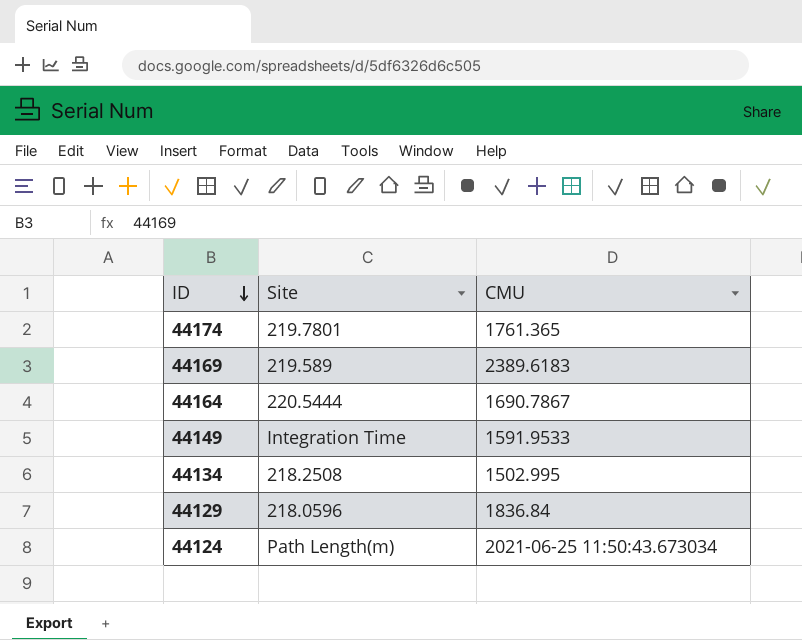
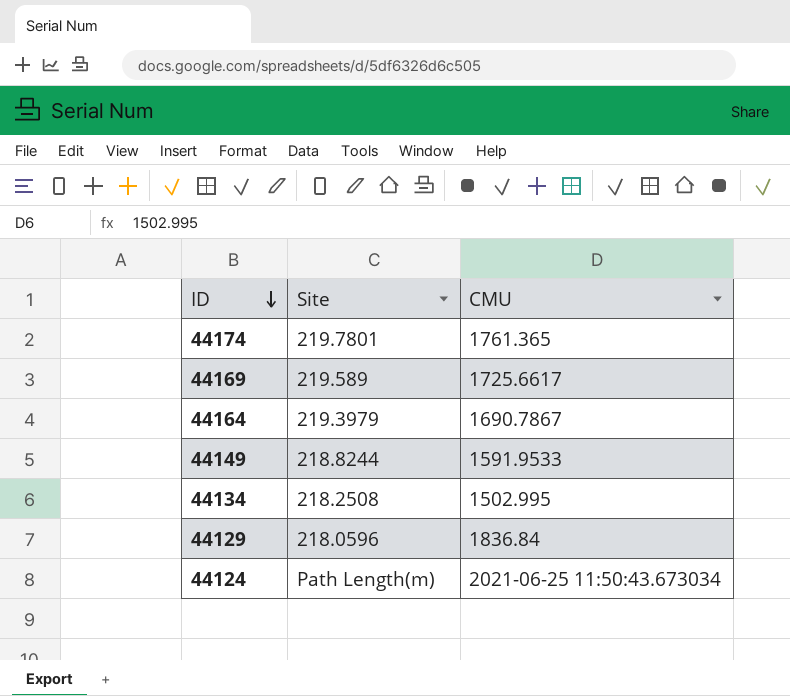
44169 | CMU: 2389.6183 -> 1725.6617
44164 | Site: 220.5444 -> 219.3979
44149 | Site: Integration Time -> 218.8244

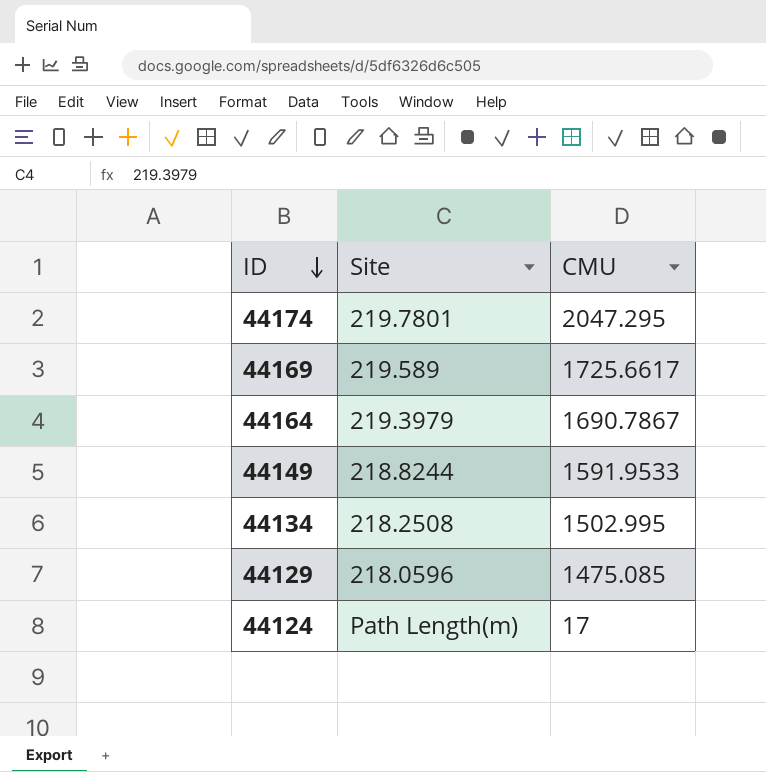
44174 | CMU: 1761.365 -> 2047.295
44129 | CMU: 1836.84 -> 1475.085
44124 | CMU: 2021-06-25 11:50:43.673034 -> 17

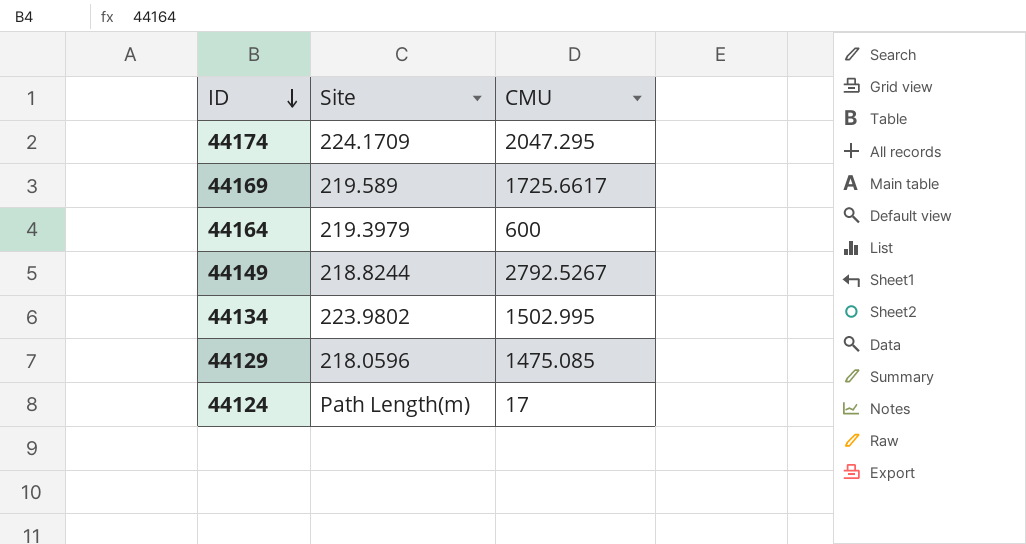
44174 | Site: 219.7801 -> 224.1709
44164 | CMU: 1690.7867 -> 600
44149 | CMU: 1591.9533 -> 2792.5267
44134 | Site: 218.2508 -> 223.9802

